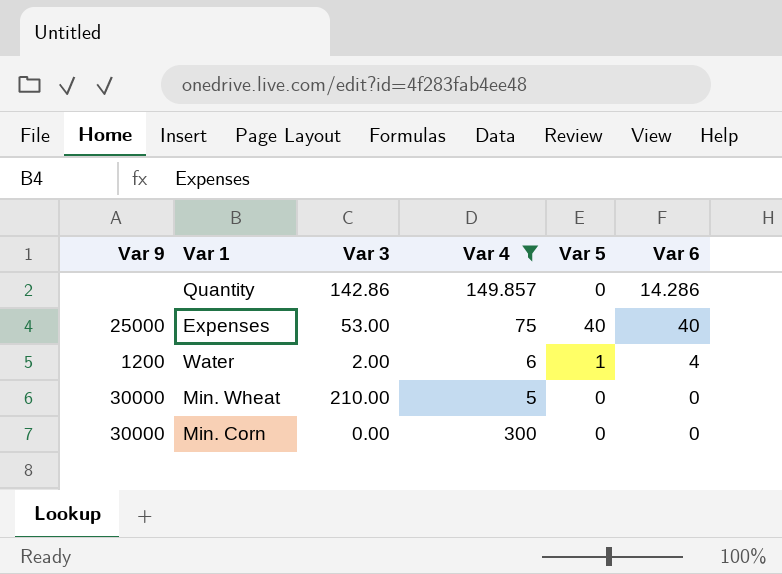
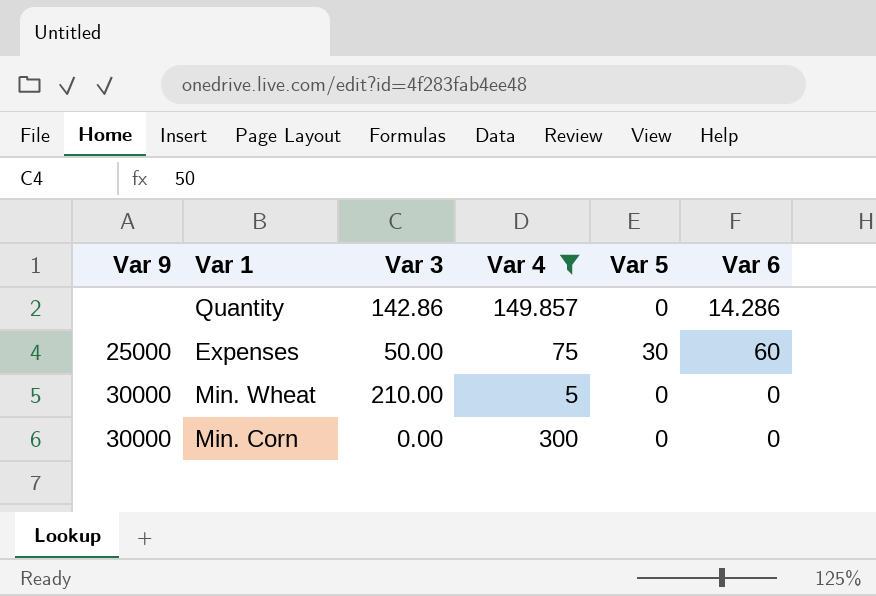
row Water: 1200 | 2.00 | 6 | 1 | 4 -> none
Expenses | Var 3: 53.00 -> 50.00
Expenses | Var 5: 40 -> 30
Expenses | Var 6: 40 -> 60

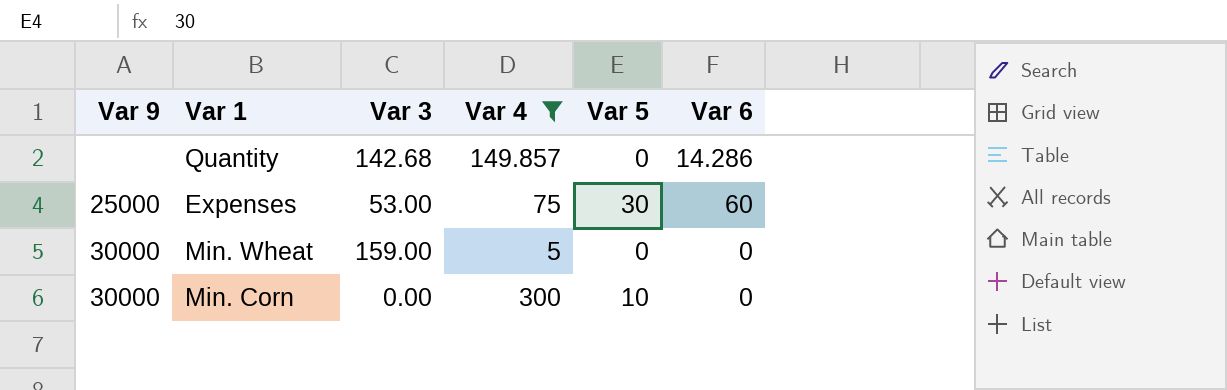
Quantity | Var 3: 142.86 -> 142.68
Expenses | Var 3: 50.00 -> 53.00
Min. Wheat | Var 3: 210.00 -> 159.00
Min. Corn | Var 5: 0 -> 10

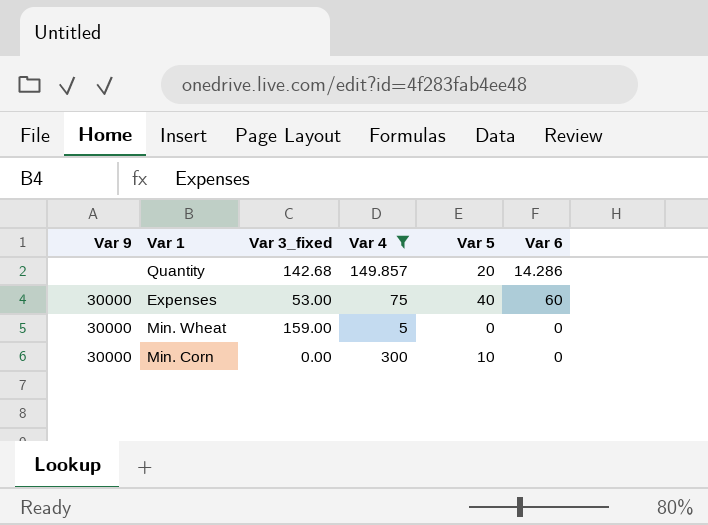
column name: Var 3 -> Var 3_fixed
Quantity | Var 5: 0 -> 20
Expenses | Var 9: 25000 -> 30000
Expenses | Var 5: 30 -> 40

